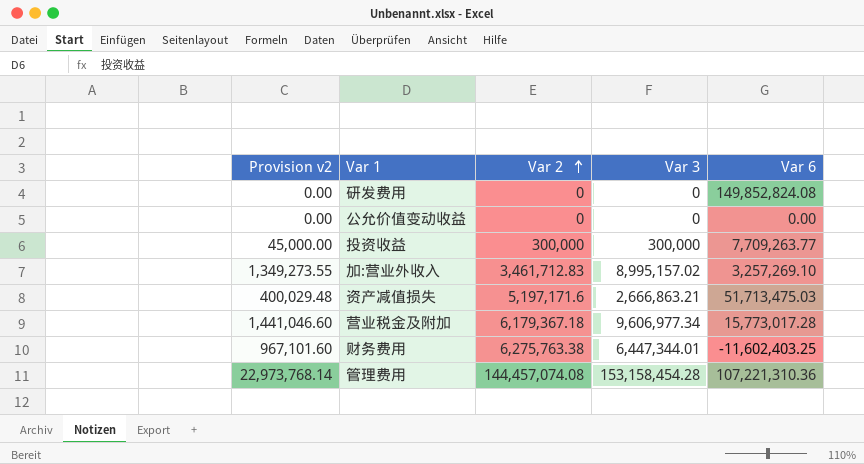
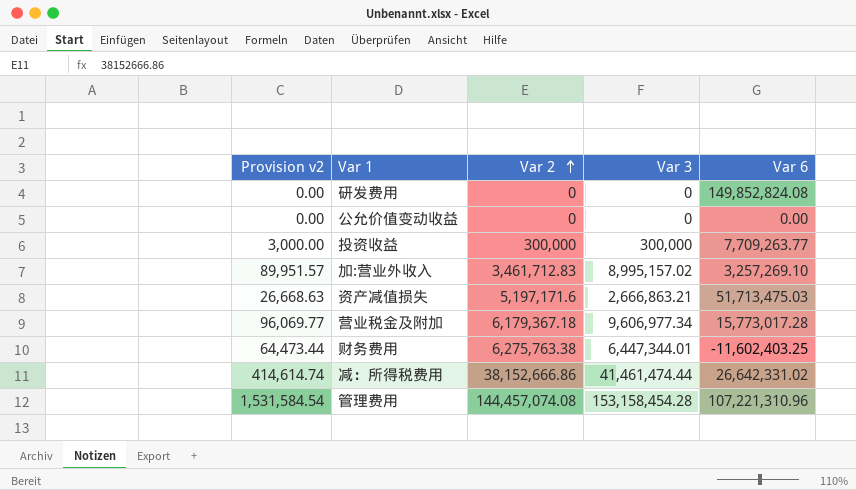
column Provision v2 | formula: [Var 3] * 0.15 -> [Var 3] * 0.01
row 减：所得税费用: none -> 414,614.74 | 38,152,666.86 | 41,461,474.44 | 26,642,331.02
管理费用 | Var 6: 107,221,310.36 -> 107,221,310.96

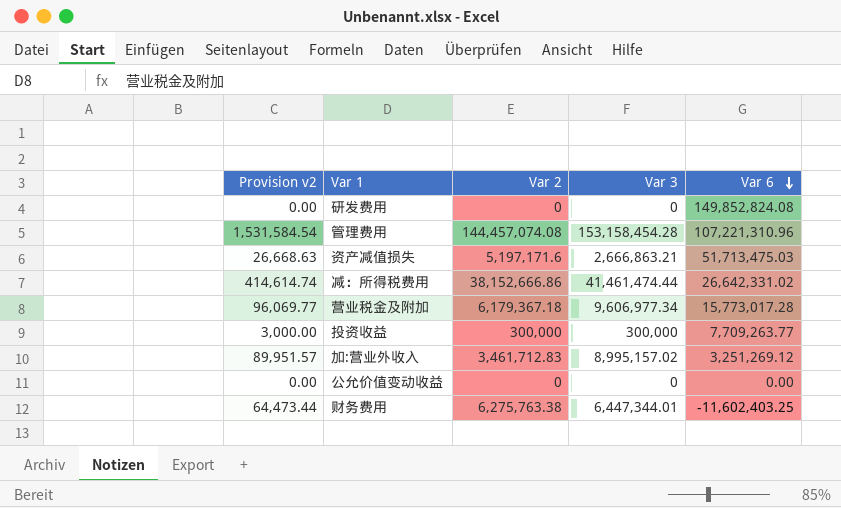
row order: Var 2 ascending -> Var 6 descending
加:营业外收入 | Var 6: 3,257,269.10 -> 3,251,269.12

